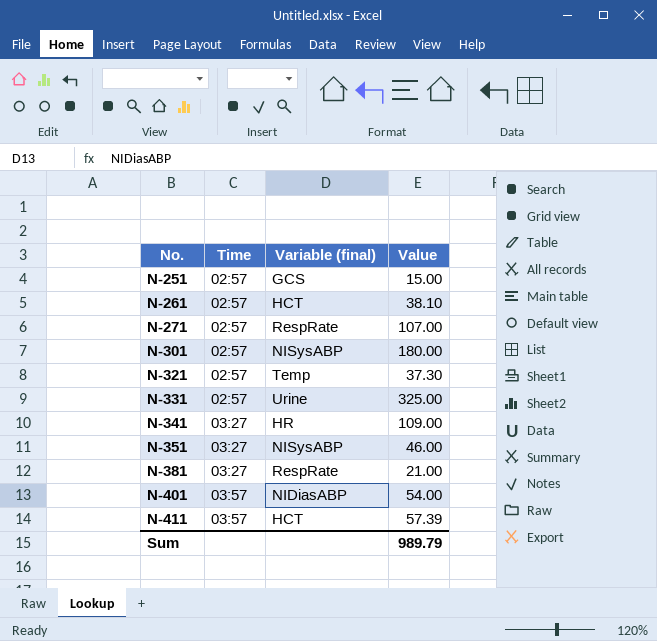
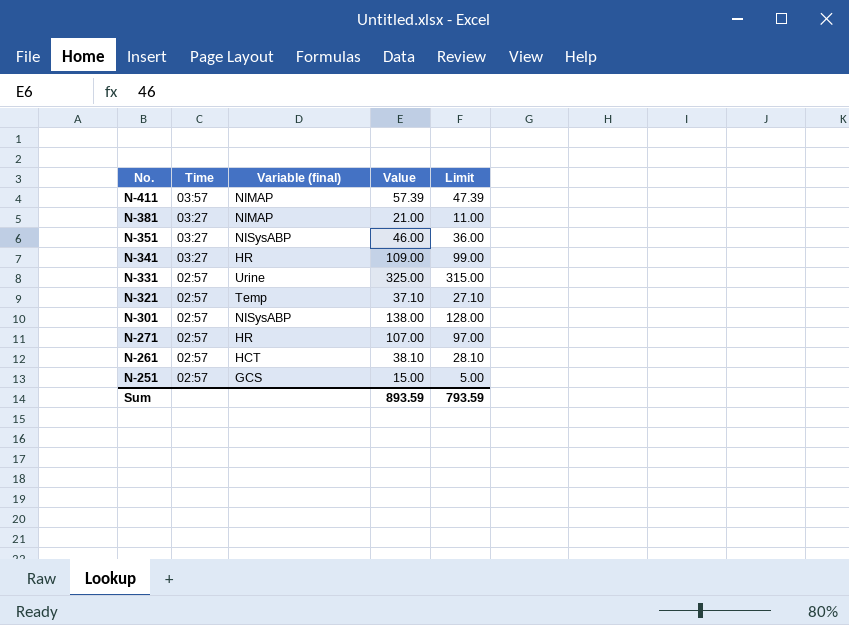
row order: No. ascending -> No. descending
column Limit | formula: none -> [Value] - 10
row N-401: 03:57 | NIDiasABP | 54.00 -> none
N-411 | Variable (final): HCT -> NIMAP
N-381 | Variable (final): RespRate -> NIMAP
N-321 | Value: 37.30 -> 37.10
N-301 | Value: 180.00 -> 138.00
N-271 | Variable (final): RespRate -> HR
Sum | Value: 989.79 -> 893.59

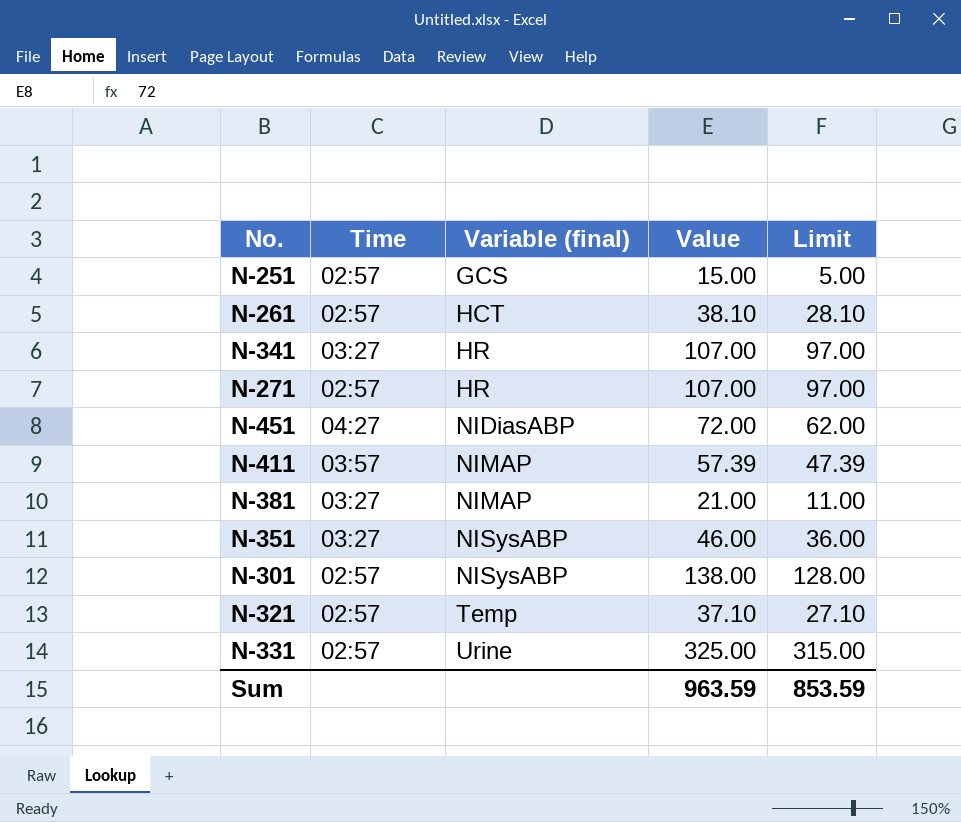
row order: No. descending -> Variable (final) ascending
N-341 | Value: 109.00 -> 107.00
N-341 | Limit: 99.00 -> 97.00
row N-451: none -> 04:27 | NIDiasABP | 72.00 | 62.00
Sum | Value: 893.59 -> 963.59
Sum | Limit: 793.59 -> 853.59

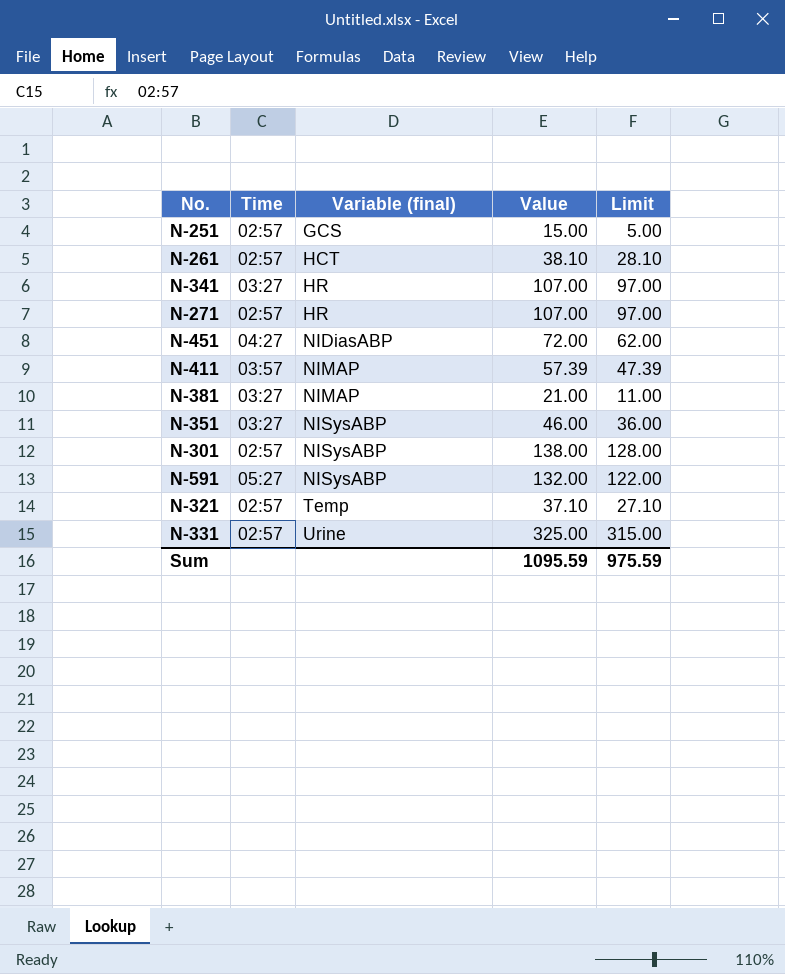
row N-591: none -> 05:27 | NISysABP | 132.00 | 122.00
Sum | Value: 963.59 -> 1095.59
Sum | Limit: 853.59 -> 975.59

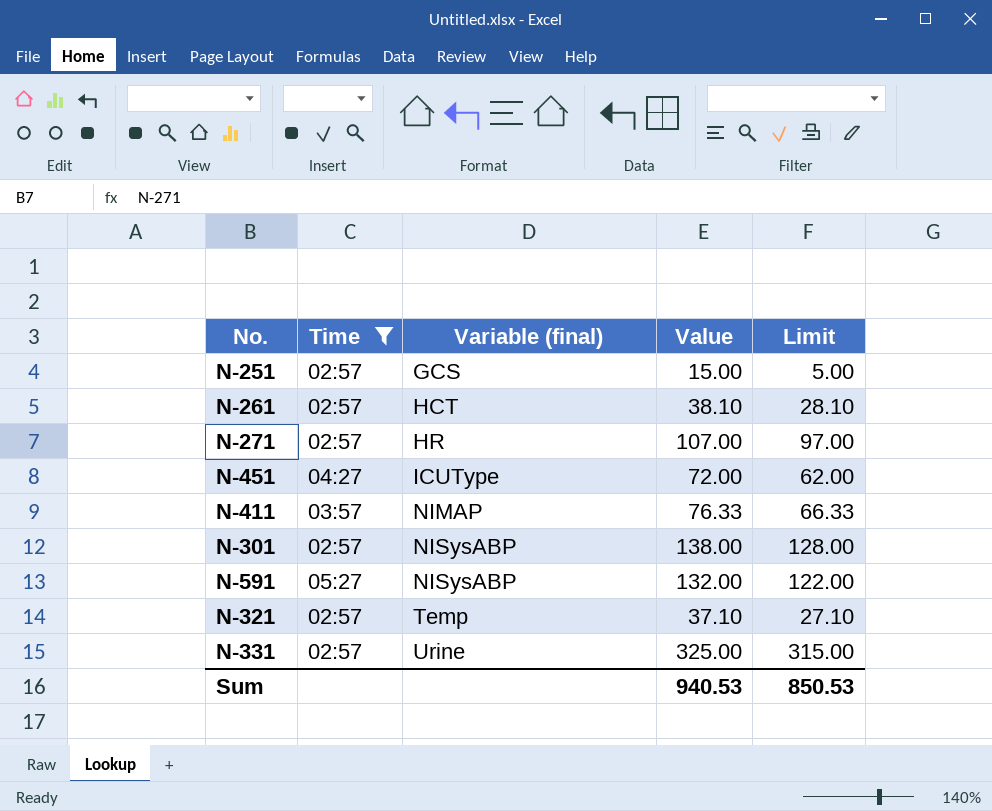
filter: none -> Time != 03:27
N-451 | Variable (final): NIDiasABP -> ICUType
N-411 | Value: 57.39 -> 76.33
N-411 | Limit: 47.39 -> 66.33
Sum | Value: 1095.59 -> 940.53
Sum | Limit: 975.59 -> 850.53

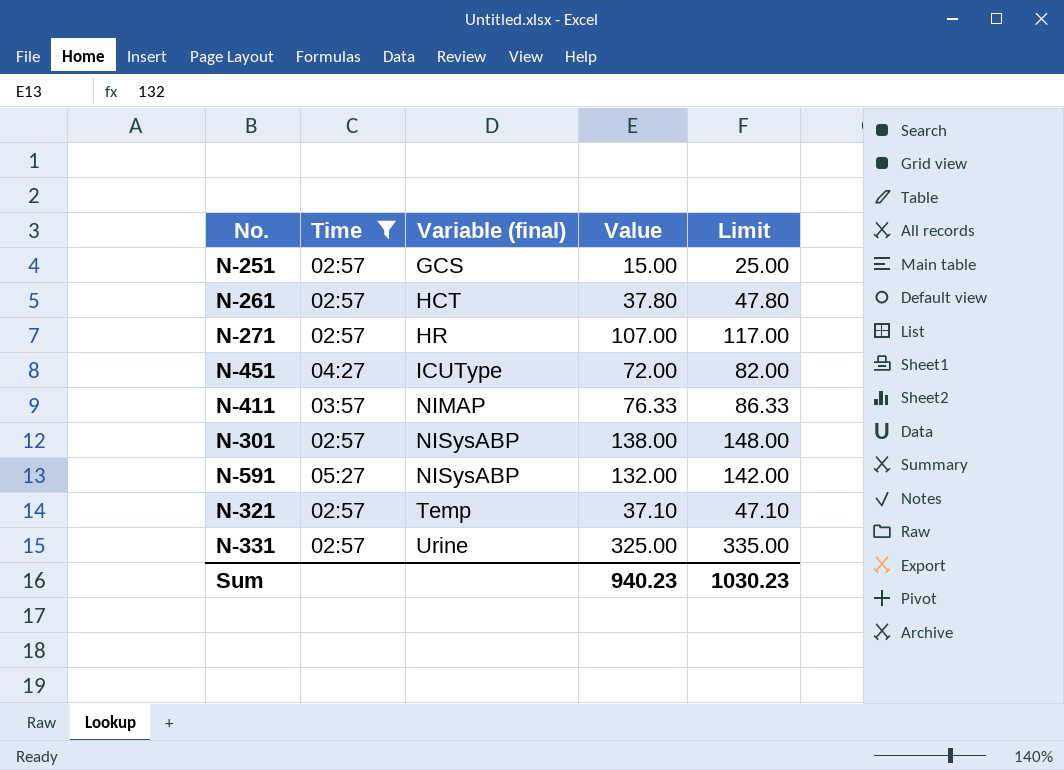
column Limit | formula: [Value] - 10 -> [Value] + 10
N-261 | Value: 38.10 -> 37.80
Sum | Value: 940.53 -> 940.23
Sum | Limit: 850.53 -> 1030.23

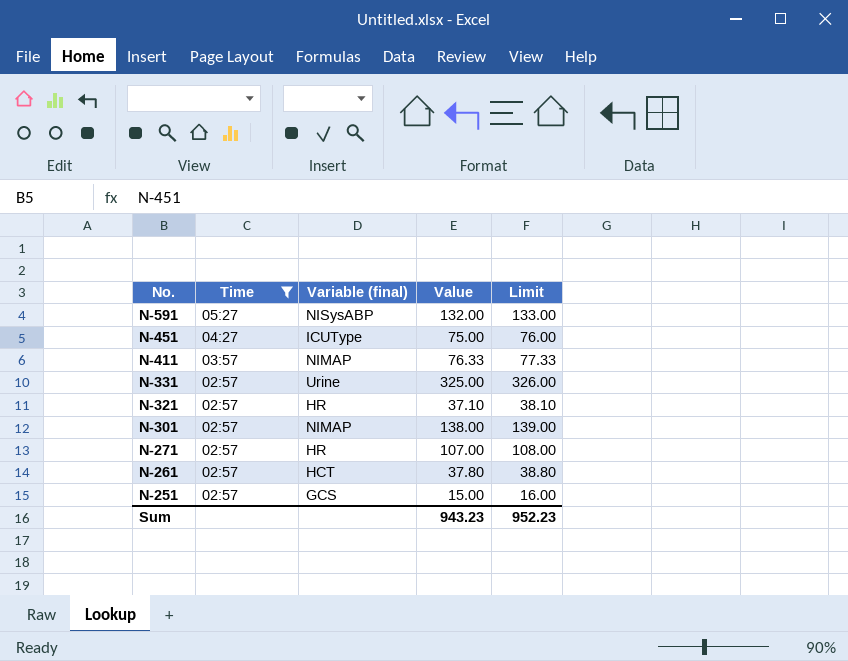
row order: Variable (final) ascending -> No. descending
column Limit | formula: [Value] + 10 -> [Value] + 1
N-451 | Value: 72.00 -> 75.00
N-321 | Variable (final): Temp -> HR
N-301 | Variable (final): NISysABP -> NIMAP
Sum | Value: 940.23 -> 943.23
Sum | Limit: 1030.23 -> 952.23

